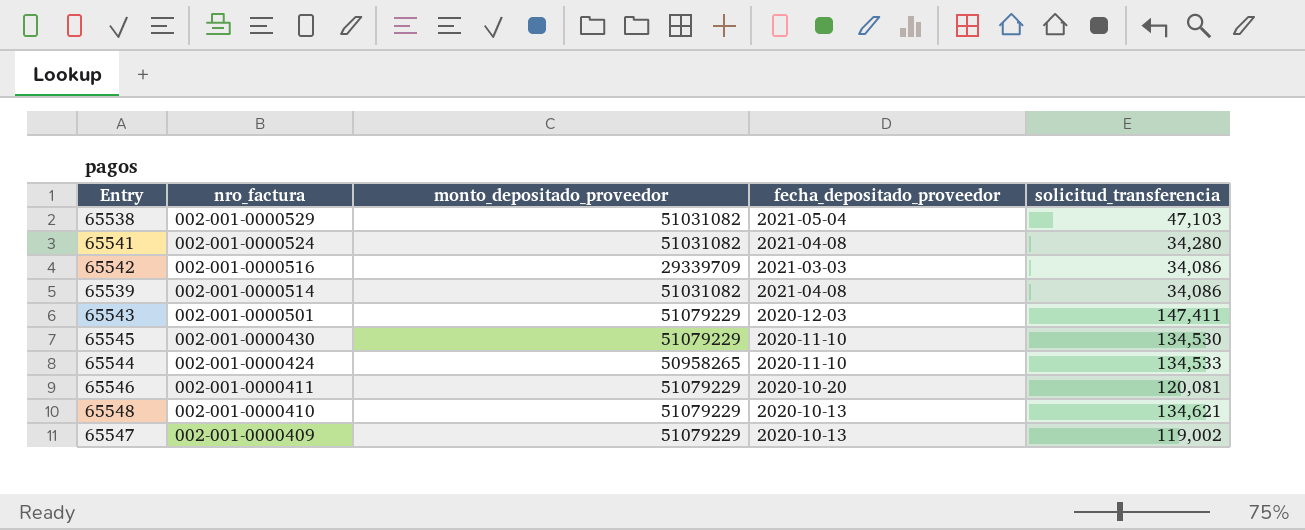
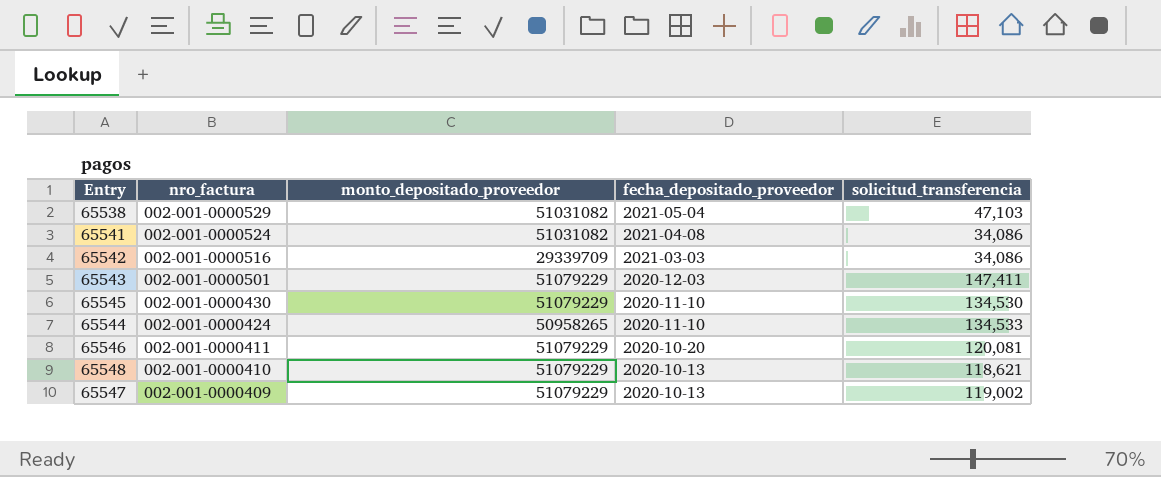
row 65539: 002-001-0000514 | 51031082 | 2021-04-08 | 34,086 -> none
65541 | solicitud_transferencia: 34,280 -> 34,086
65548 | solicitud_transferencia: 134,621 -> 118,621

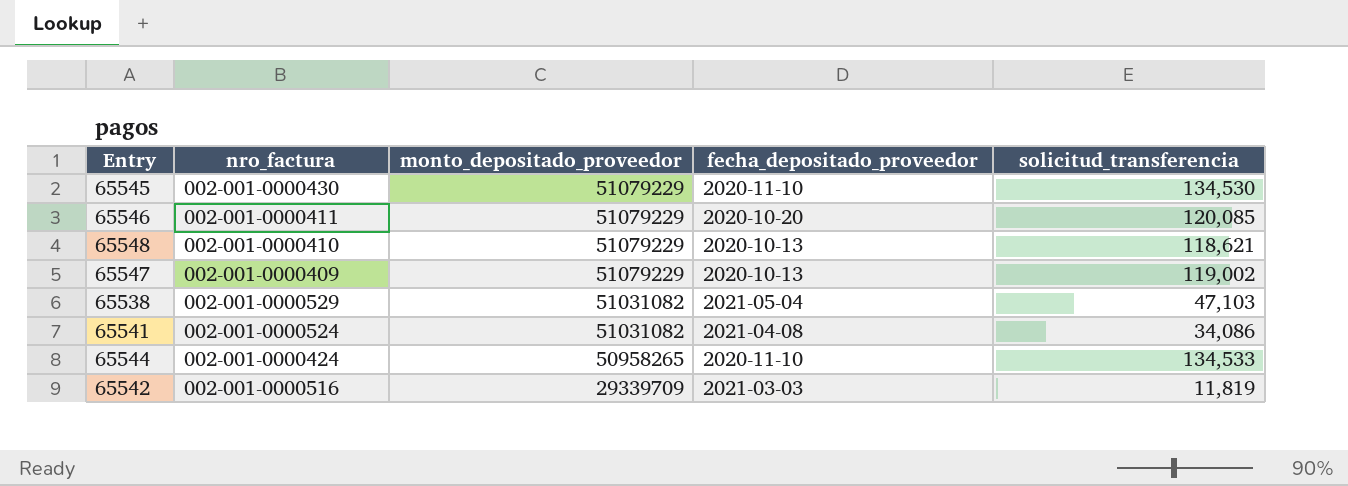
row order: nro_factura descending -> monto_depositado_proveedor descending
row 65543: 002-001-0000501 | 51079229 | 2020-12-03 | 147,411 -> none
65546 | solicitud_transferencia: 120,081 -> 120,085
65542 | solicitud_transferencia: 34,086 -> 11,819

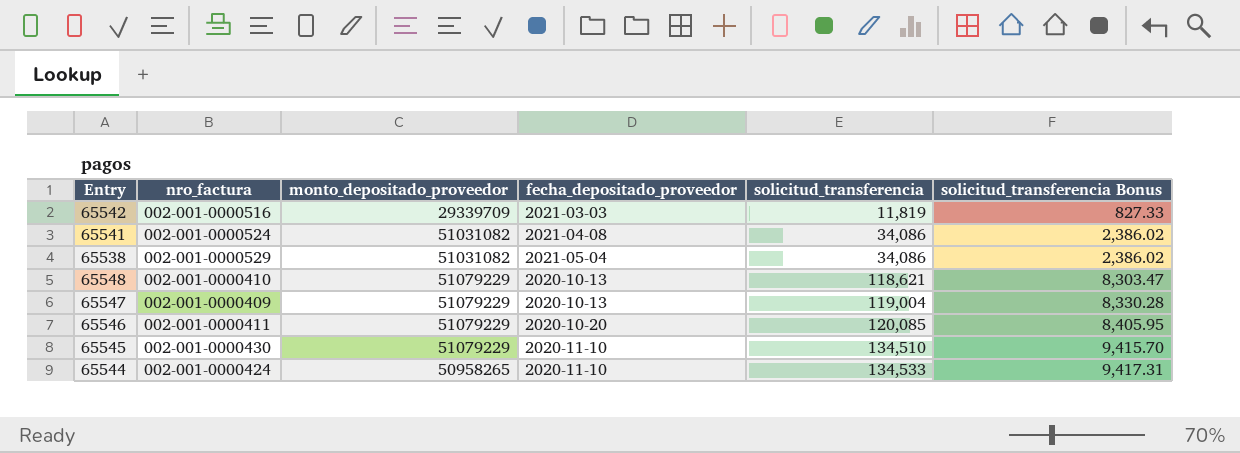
row order: monto_depositado_proveedor descending -> solicitud_transferencia ascending
column solicitud_transferencia Bonus | formula: none -> [solicitud_transferencia] * 0.07
65538 | solicitud_transferencia: 47,103 -> 34,086
65547 | solicitud_transferencia: 119,002 -> 119,004
65545 | solicitud_transferencia: 134,530 -> 134,510

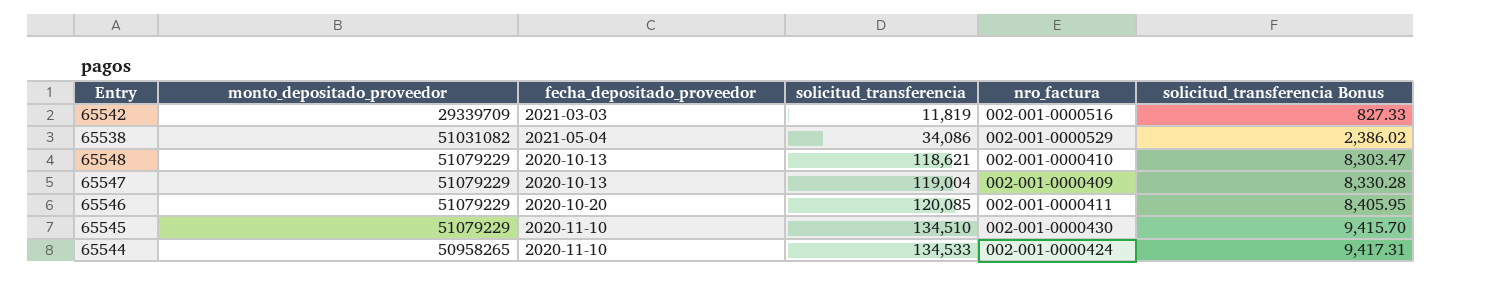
column nro_factura | position: 2 -> 5
row 65541: 002-001-0000524 | 51031082 | 2021-04-08 | 34,086 | 2,386.02 -> none

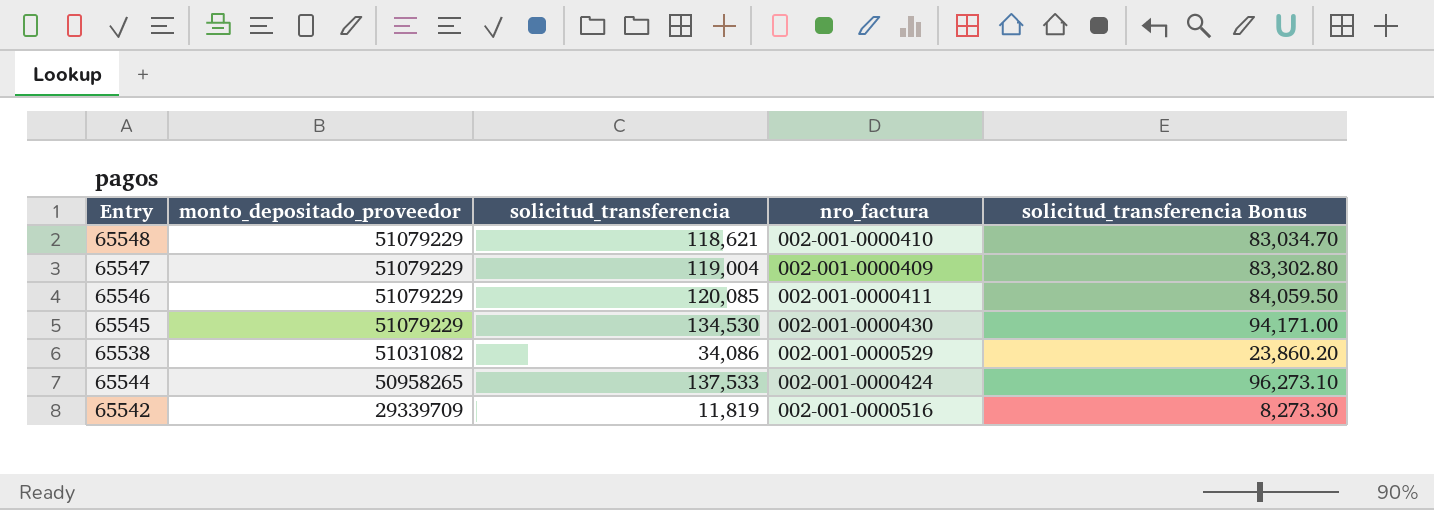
row order: solicitud_transferencia ascending -> monto_depositado_proveedor descending
column fecha_depositado_proveedor | position: 3 -> none
column solicitud_transferencia Bonus | formula: [solicitud_transferencia] * 0.07 -> [solicitud_transferencia] * 0.7
65545 | solicitud_transferencia: 134,510 -> 134,530
65544 | solicitud_transferencia: 134,533 -> 137,533

